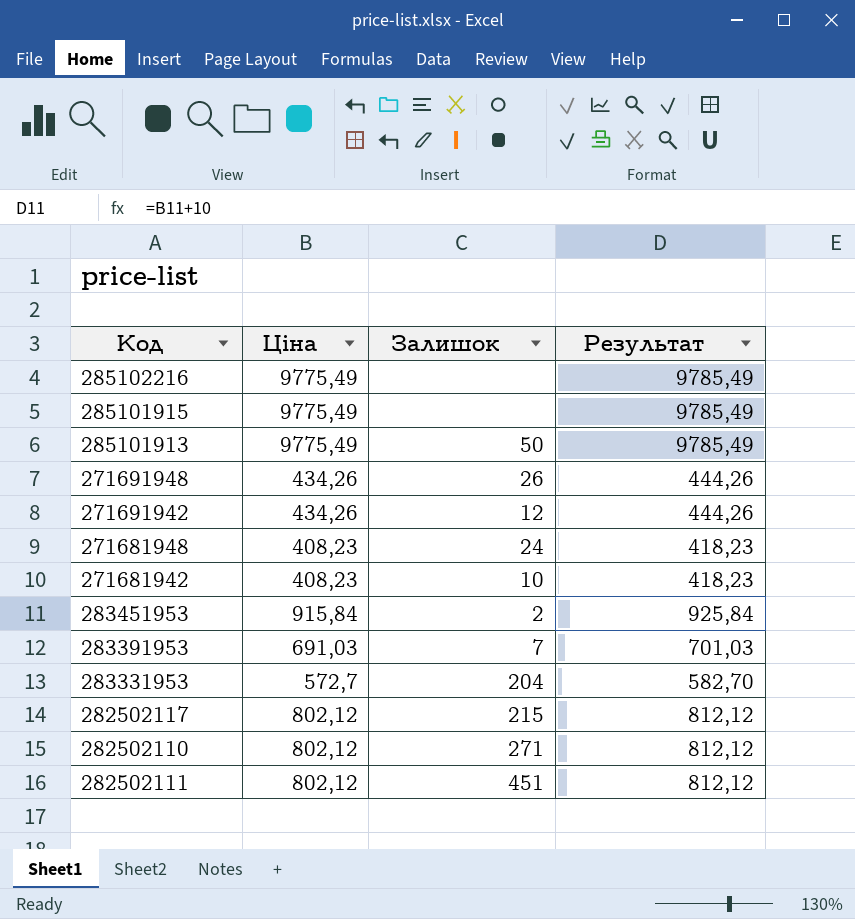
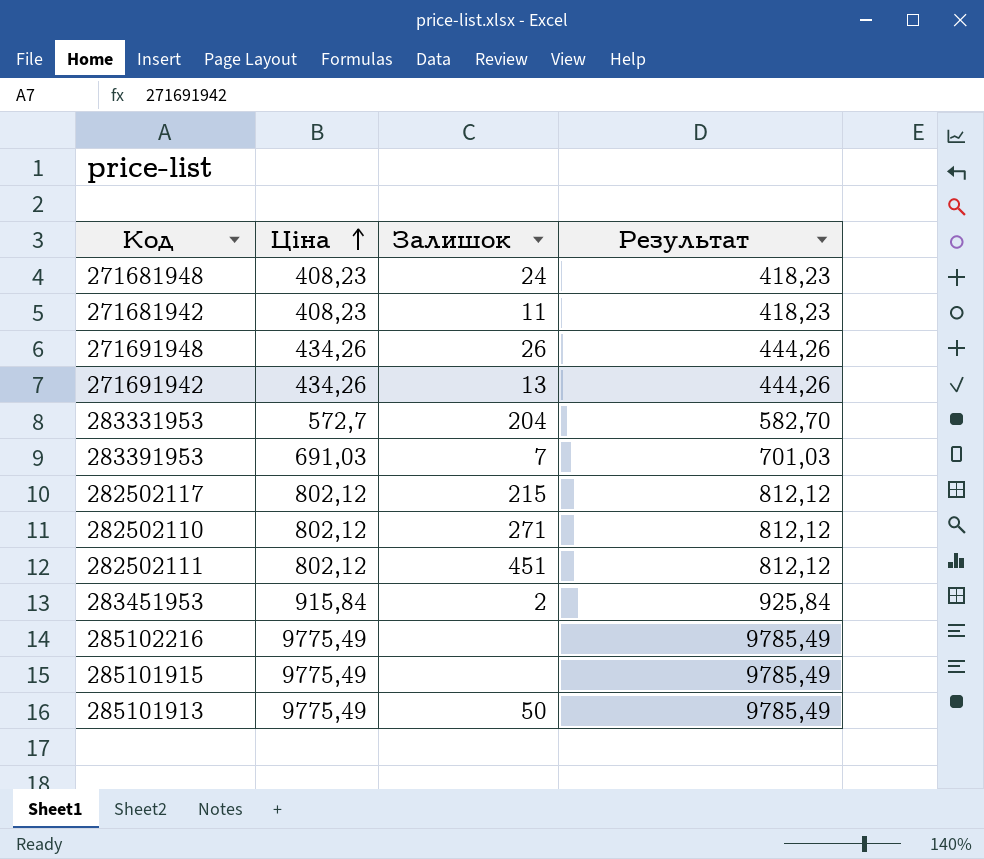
row order: none -> Ціна ascending
271681942 | Залишок: 10 -> 11
271691942 | Залишок: 12 -> 13

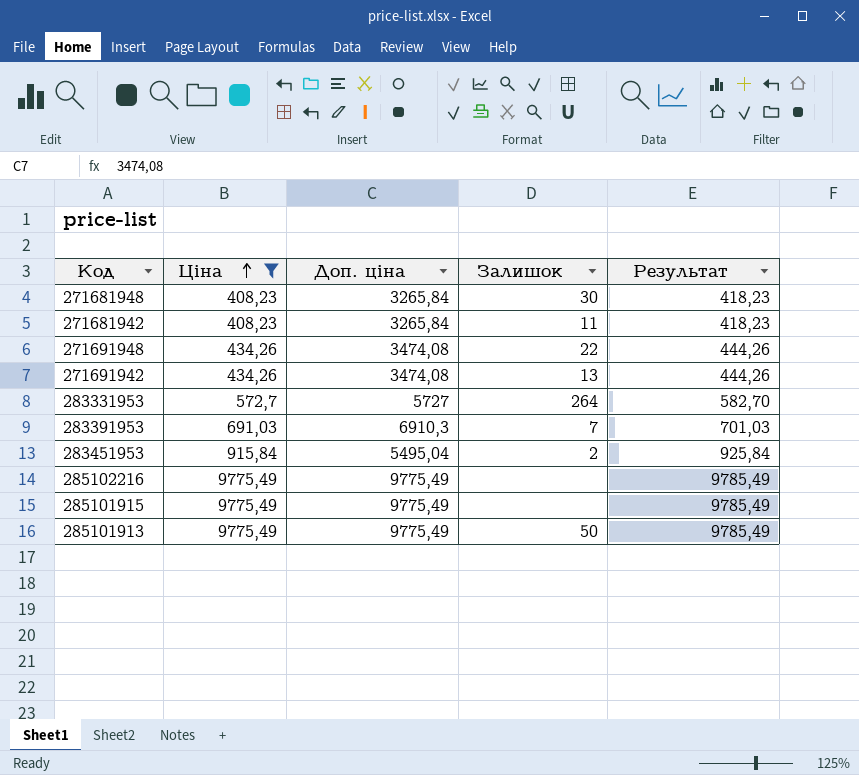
filter: none -> Ціна != 802,12
column Доп. ціна | position: none -> 3
271681948 | Залишок: 24 -> 30
271691948 | Залишок: 26 -> 22
283331953 | Залишок: 204 -> 264

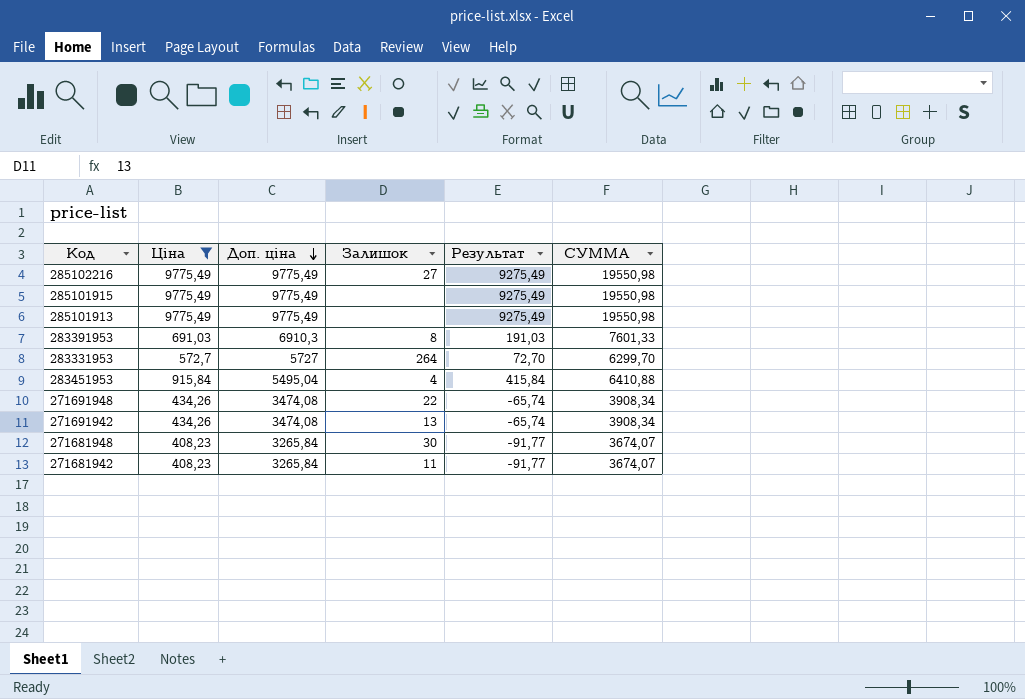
row order: Ціна ascending -> Доп. ціна descending
column Результат | formula: [Ціна] + 10 -> [Ціна] - 500
column СУММА | formula: none -> [Ціна] + [Доп. ціна]
285102216 | Залишок: none -> 27
285101913 | Залишок: 50 -> none
283391953 | Залишок: 7 -> 8
283451953 | Залишок: 2 -> 4

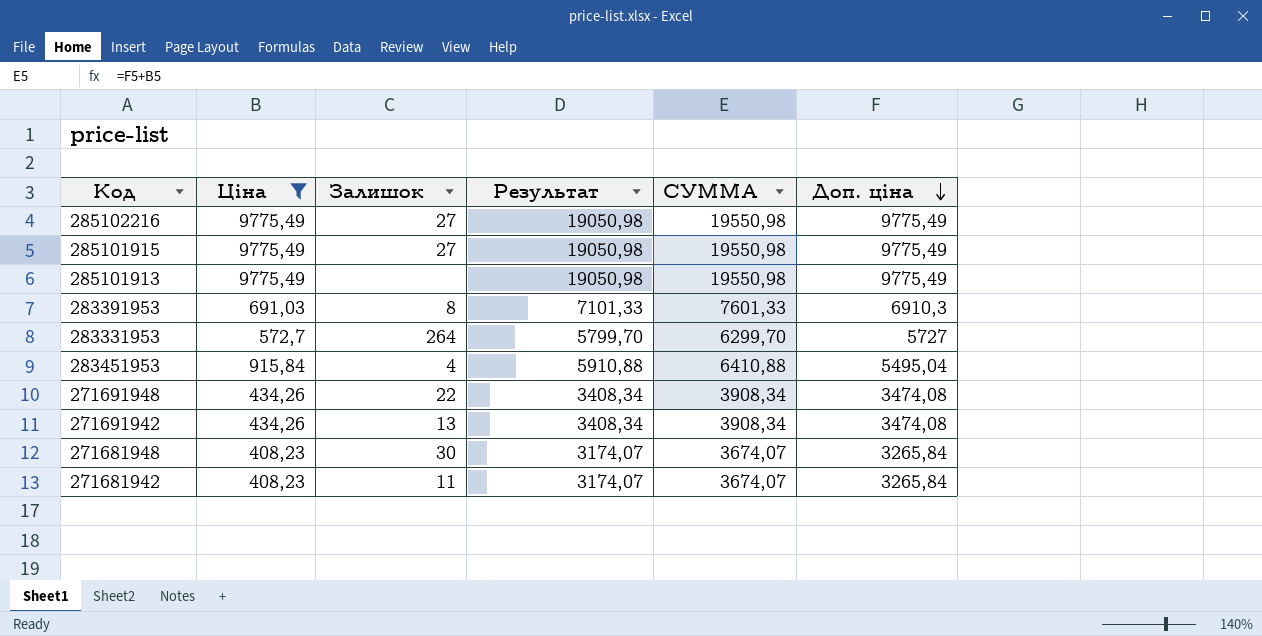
column Результат | formula: [Ціна] - 500 -> [СУММА] - 500
column Доп. ціна | position: 3 -> 6
285101915 | Залишок: none -> 27

